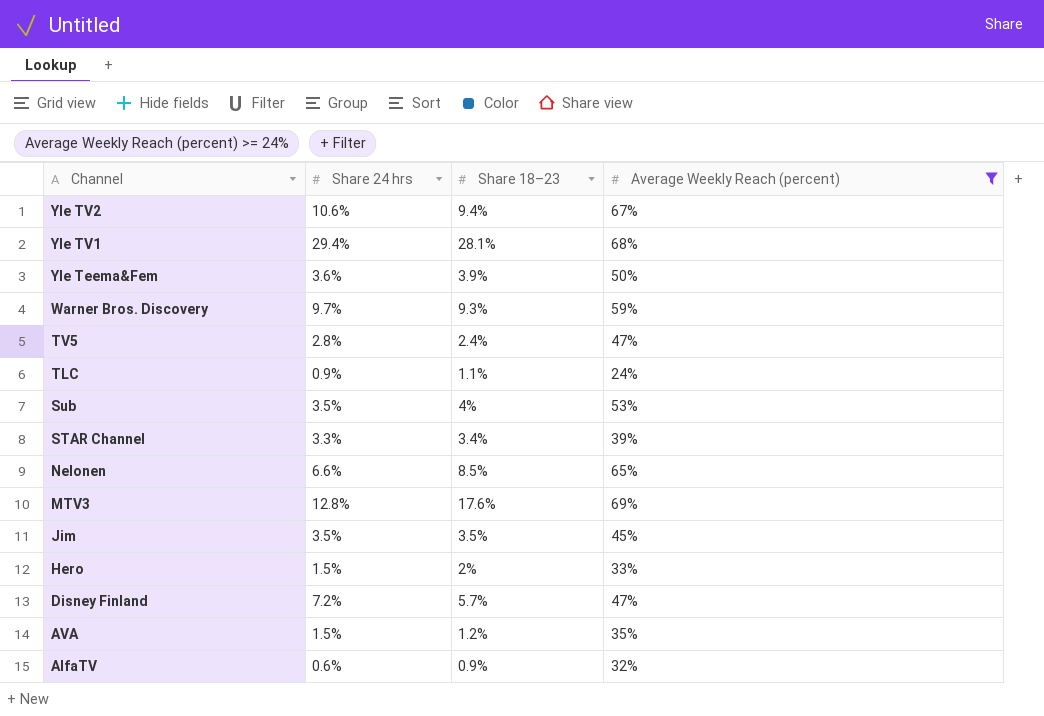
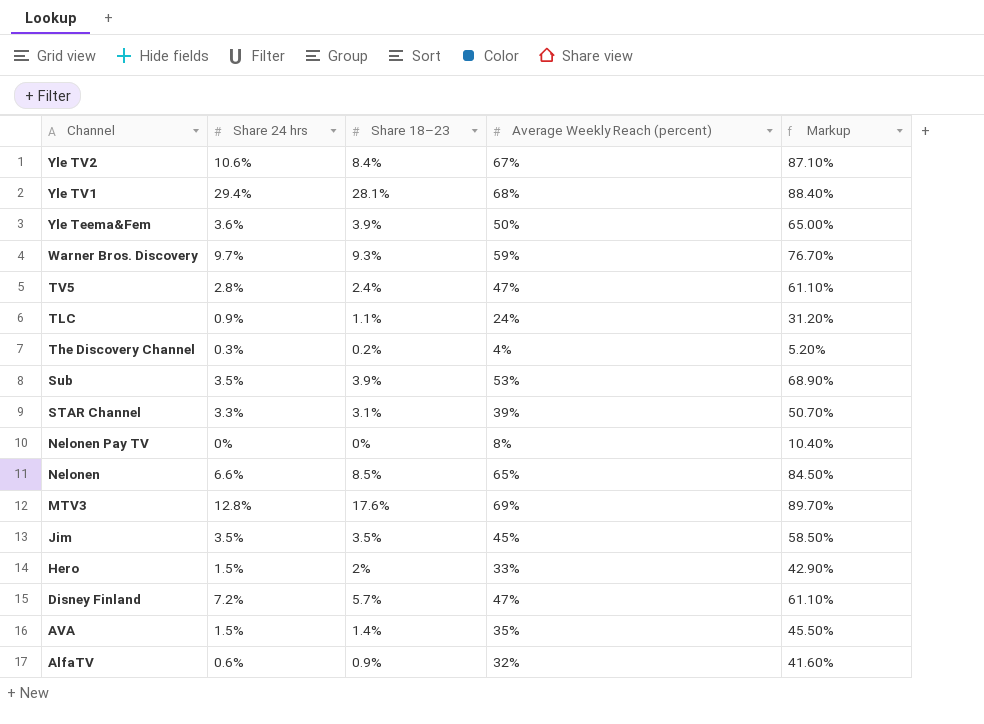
filter: Average Weekly Reach (percent) >= 24% -> none
column Markup | formula: none -> [Average Weekly Reach (percent)] * 1.3
Yle TV2 | Share 18–23: 9.4% -> 8.4%
Sub | Share 18–23: 4% -> 3.9%
STAR Channel | Share 18–23: 3.4% -> 3.1%
AVA | Share 18–23: 1.2% -> 1.4%

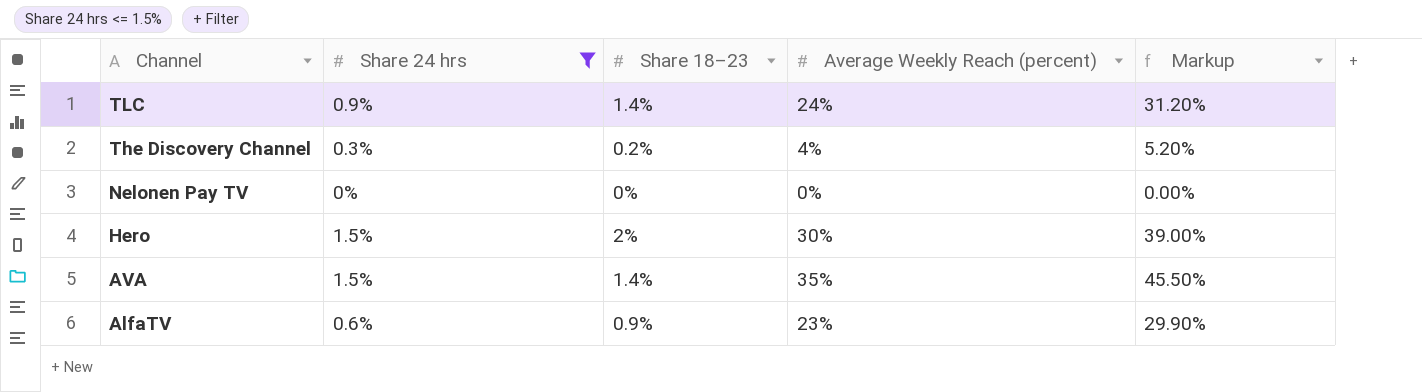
filter: none -> Share 24 hrs <= 1.5%
TLC | Share 18–23: 1.1% -> 1.4%
Nelonen Pay TV | Average Weekly Reach (percent): 8% -> 0%
Nelonen Pay TV | Markup: 10.40% -> 0.00%
Hero | Average Weekly Reach (percent): 33% -> 30%
Hero | Markup: 42.90% -> 39.00%
AlfaTV | Average Weekly Reach (percent): 32% -> 23%
AlfaTV | Markup: 41.60% -> 29.90%

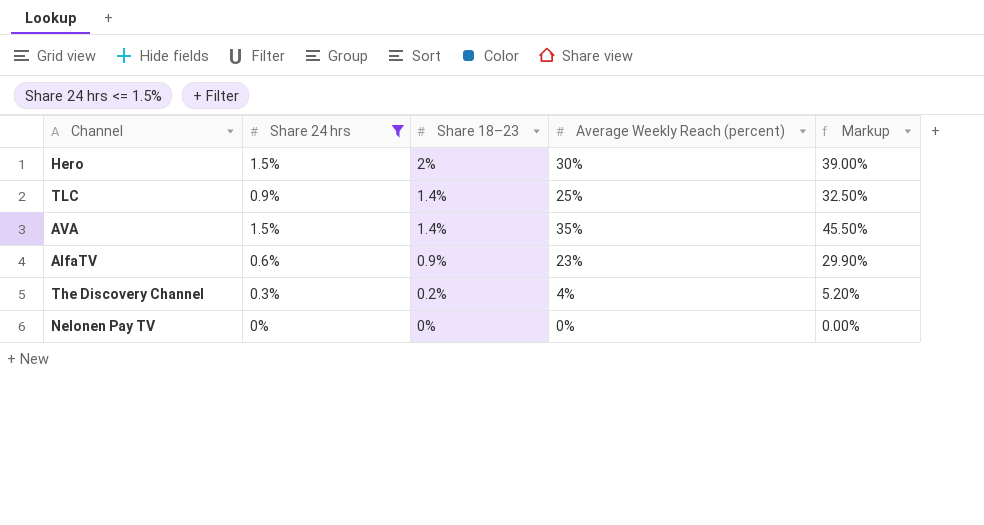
row order: Channel descending -> Share 18–23 descending
TLC | Average Weekly Reach (percent): 24% -> 25%
TLC | Markup: 31.20% -> 32.50%

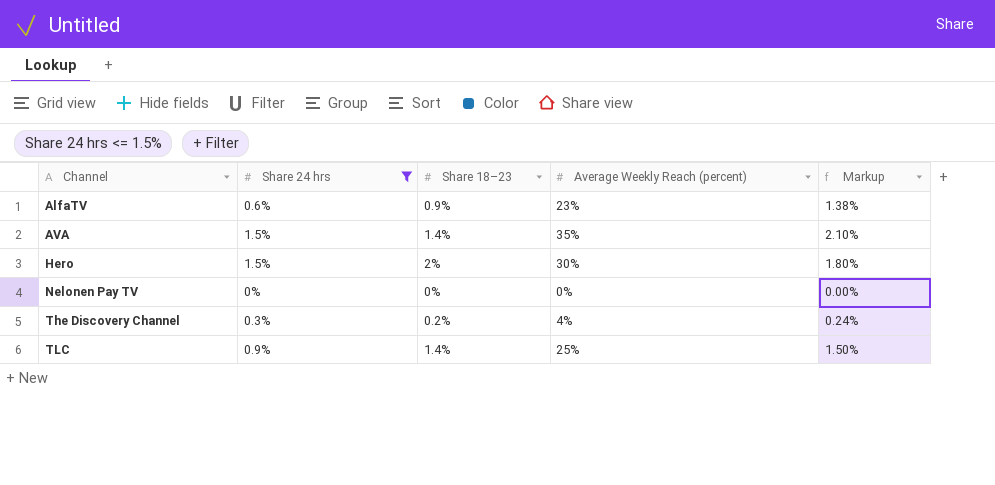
row order: Share 18–23 descending -> Channel ascending
column Markup | formula: [Average Weekly Reach (percent)] * 1.3 -> [Average Weekly Reach (percent)] * 0.06

